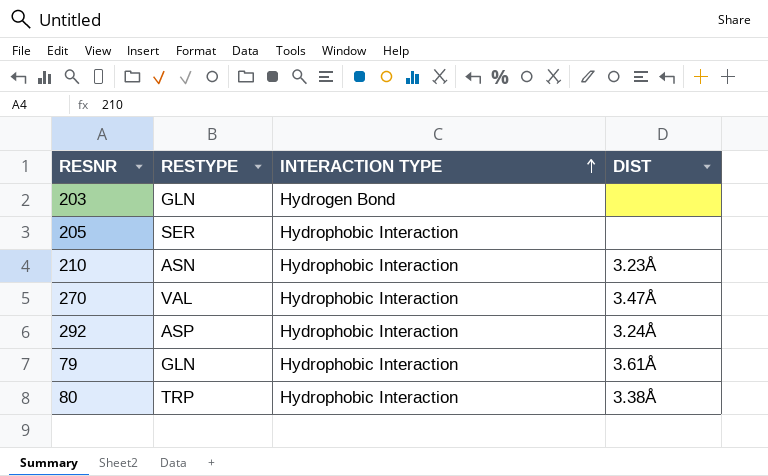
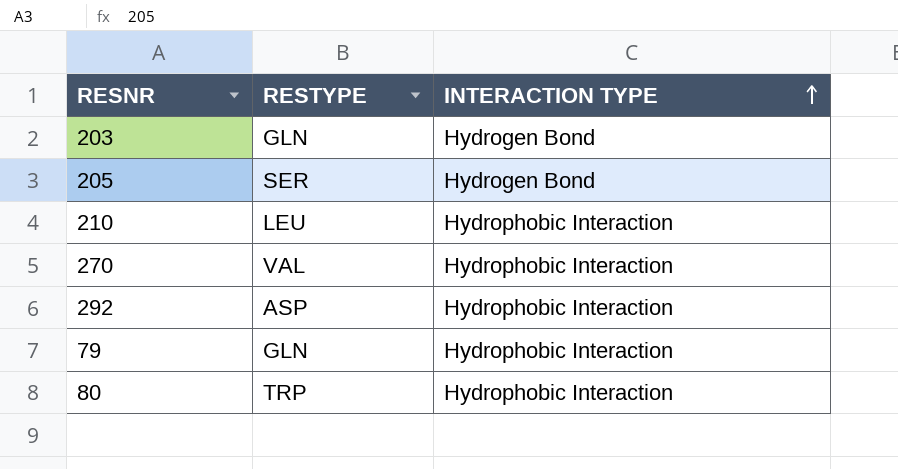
column DIST | position: 4 -> none
205 | INTERACTION TYPE: Hydrophobic Interaction -> Hydrogen Bond
210 | RESTYPE: ASN -> LEU

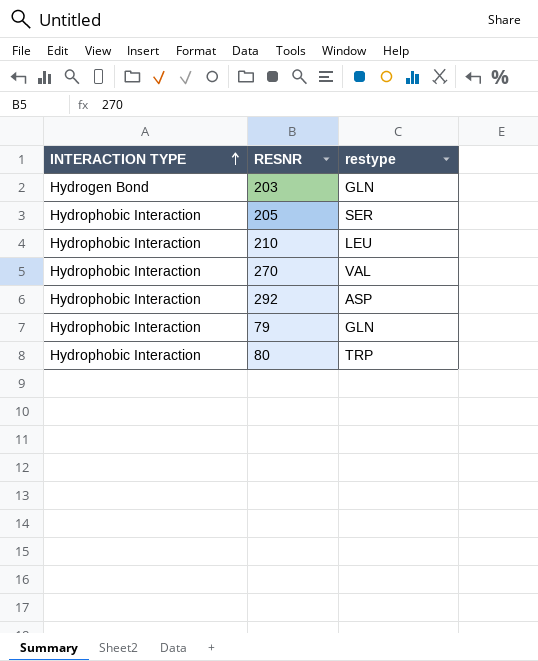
column INTERACTION TYPE | position: 3 -> 1
column name: RESTYPE -> restype
205 | INTERACTION TYPE: Hydrogen Bond -> Hydrophobic Interaction

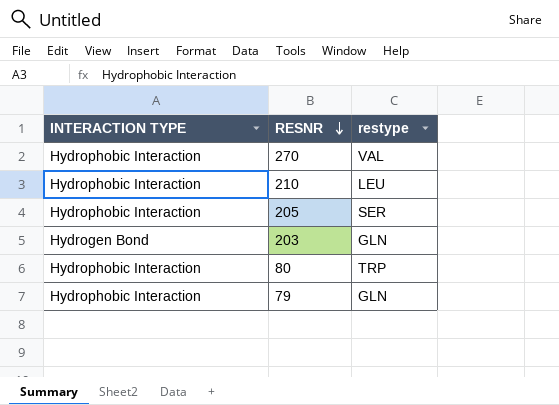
row order: INTERACTION TYPE ascending -> RESNR descending
row 292: Hydrophobic Interaction | ASP -> none

